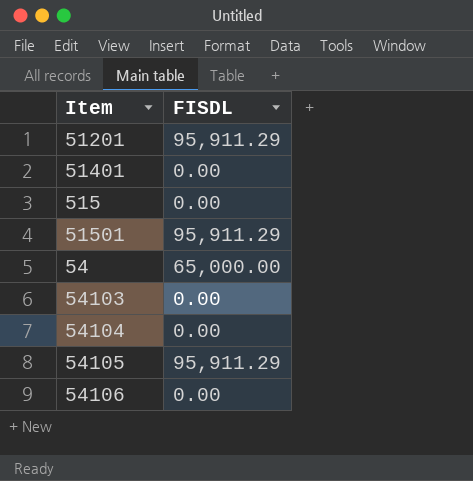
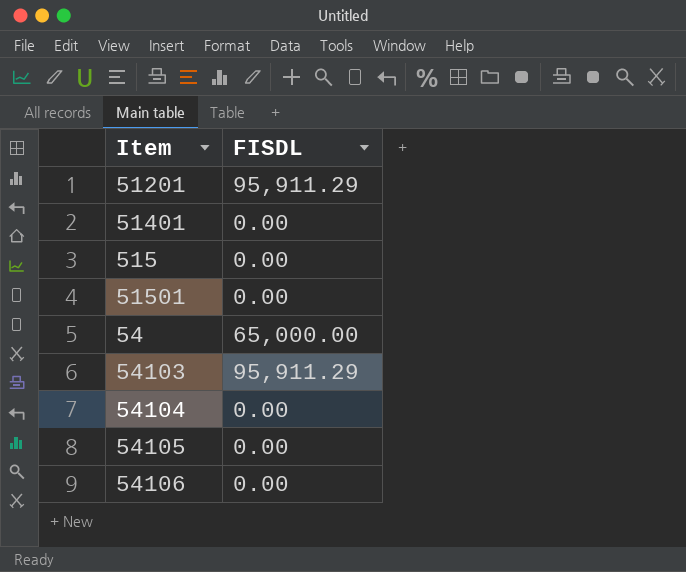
51501 | FISDL: 95,911.29 -> 0.00
54103 | FISDL: 0.00 -> 95,911.29
54105 | FISDL: 95,911.29 -> 0.00

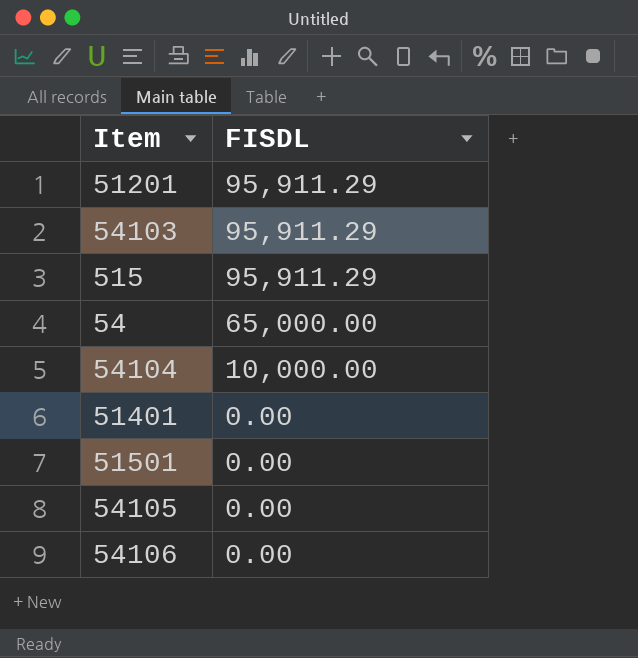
row order: none -> FISDL descending
515 | FISDL: 0.00 -> 95,911.29
54104 | FISDL: 0.00 -> 10,000.00

